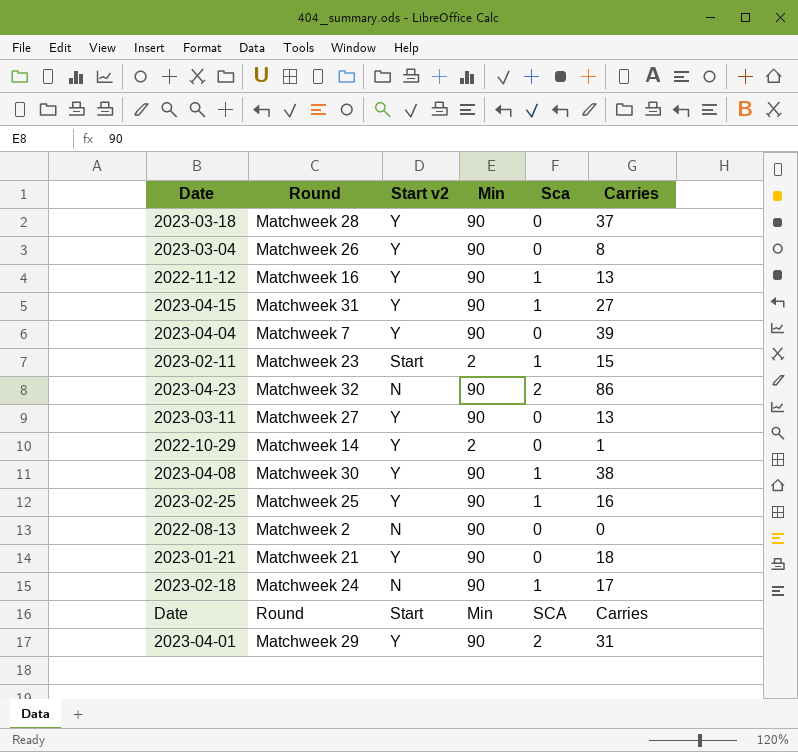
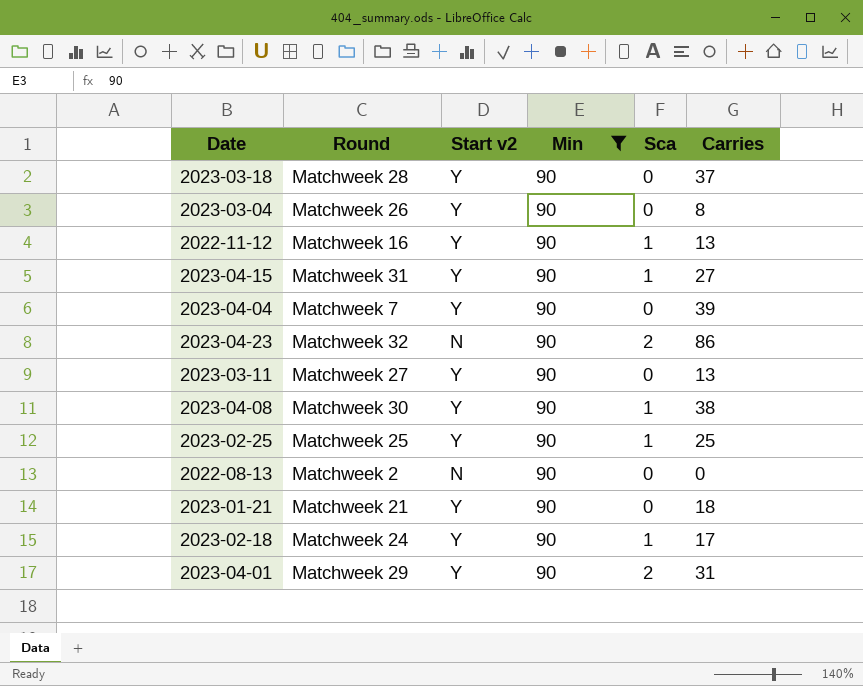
filter: none -> Min = 90
2023-02-25 | Carries: 16 -> 25
2023-02-18 | Start v2: N -> Y

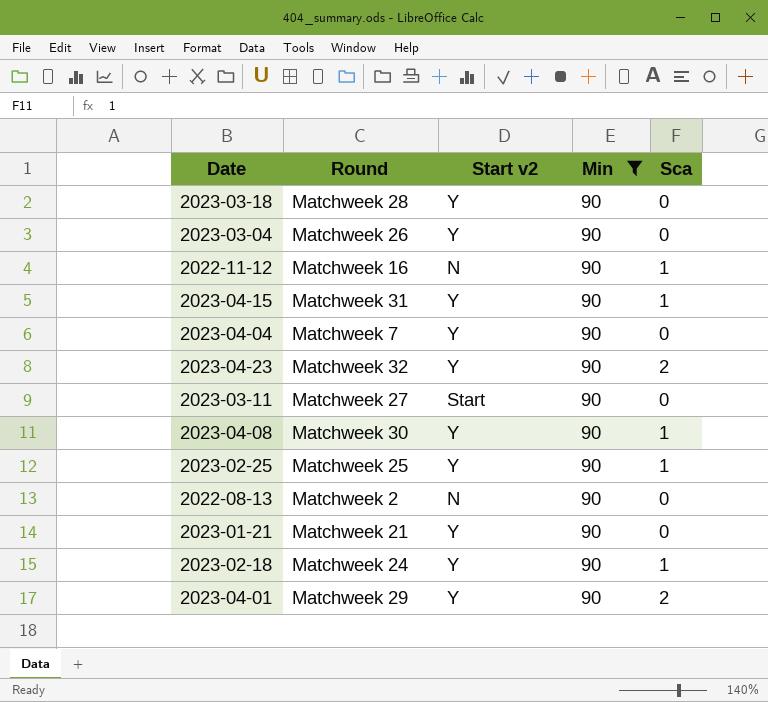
column Carries | position: 6 -> none
2022-11-12 | Start v2: Y -> N
2023-04-23 | Start v2: N -> Y
2023-03-11 | Start v2: Y -> Start

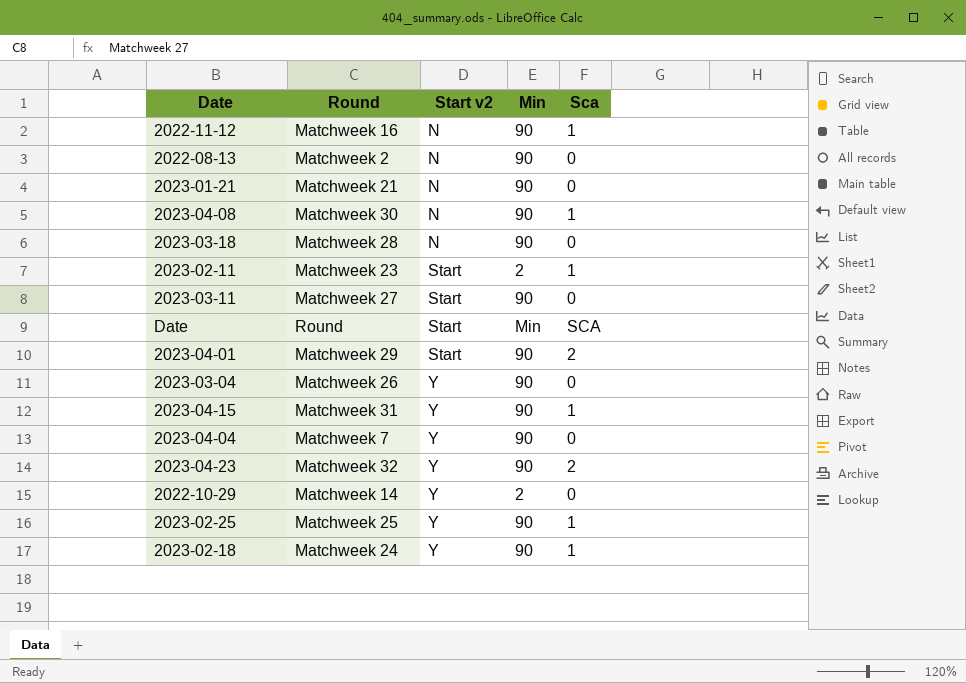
filter: Min = 90 -> none
row order: none -> Start v2 ascending
2023-01-21 | Start v2: Y -> N
2023-04-08 | Start v2: Y -> N
2023-03-18 | Start v2: Y -> N
2023-04-01 | Start v2: Y -> Start

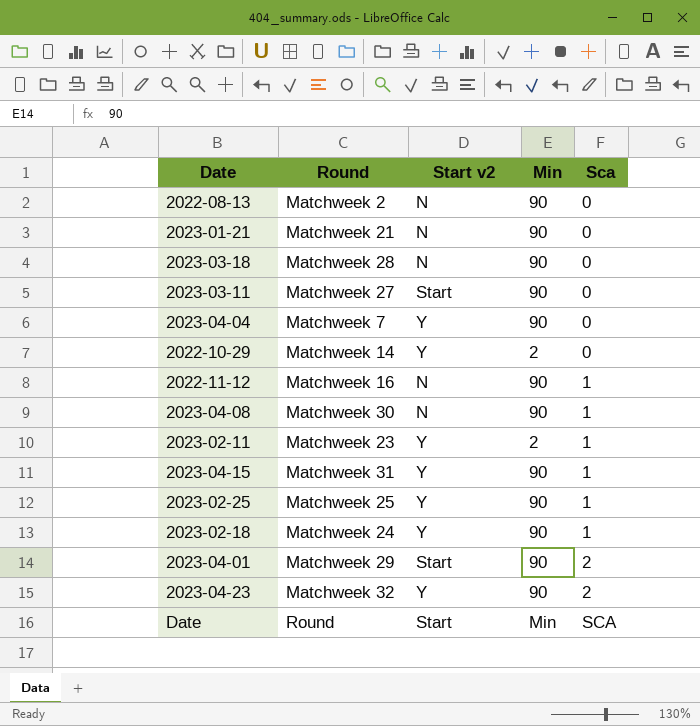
row order: Start v2 ascending -> Sca ascending
row 2023-03-04: Matchweek 26 | Y | 90 | 0 -> none
2023-02-11 | Start v2: Start -> Y

